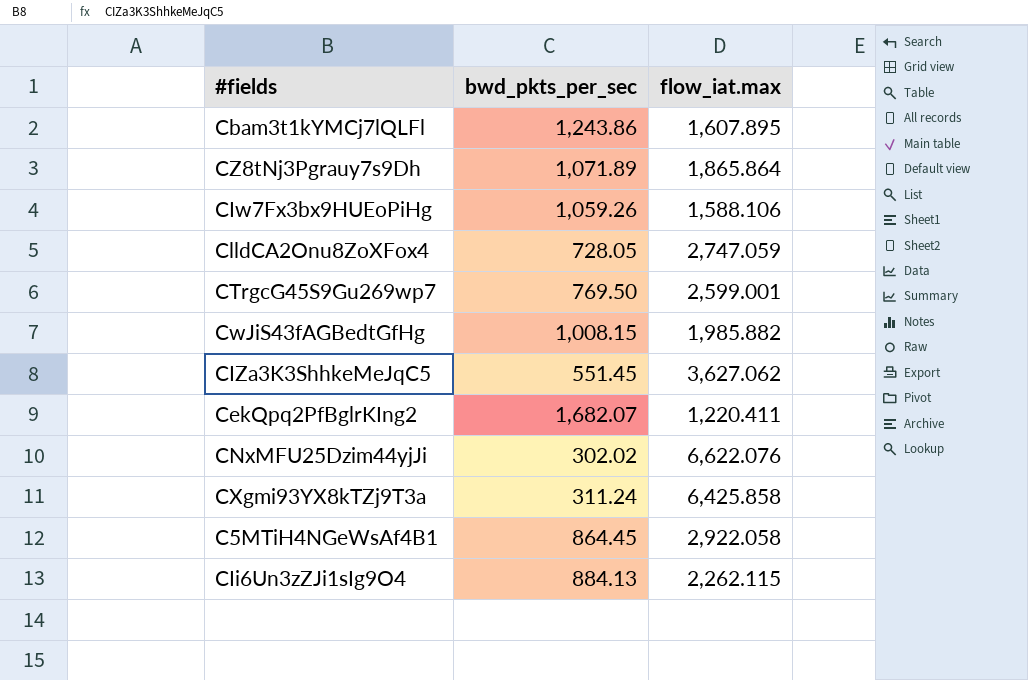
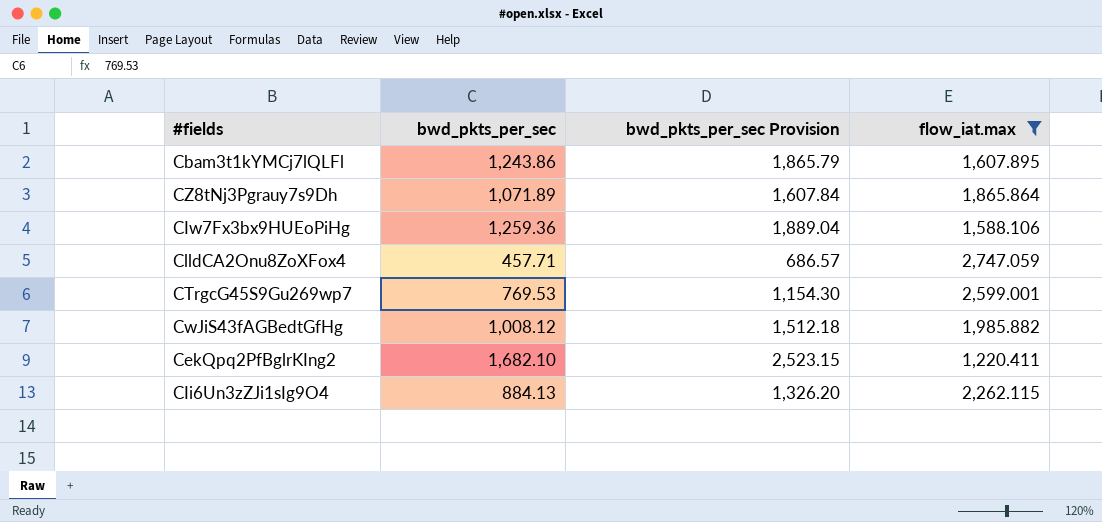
filter: none -> flow_iat.max <= 2,747.059
column bwd_pkts_per_sec Provision | formula: none -> [bwd_pkts_per_sec] * 1.5
CIw7Fx3bx9HUEoPiHg | bwd_pkts_per_sec: 1,059.26 -> 1,259.36
ClldCA2Onu8ZoXFox4 | bwd_pkts_per_sec: 728.05 -> 457.71
CTrgcG45S9Gu269wp7 | bwd_pkts_per_sec: 769.50 -> 769.53
CwJiS43fAGBedtGfHg | bwd_pkts_per_sec: 1,008.15 -> 1,008.12
CekQpq2PfBglrKIng2 | bwd_pkts_per_sec: 1,682.07 -> 1,682.10

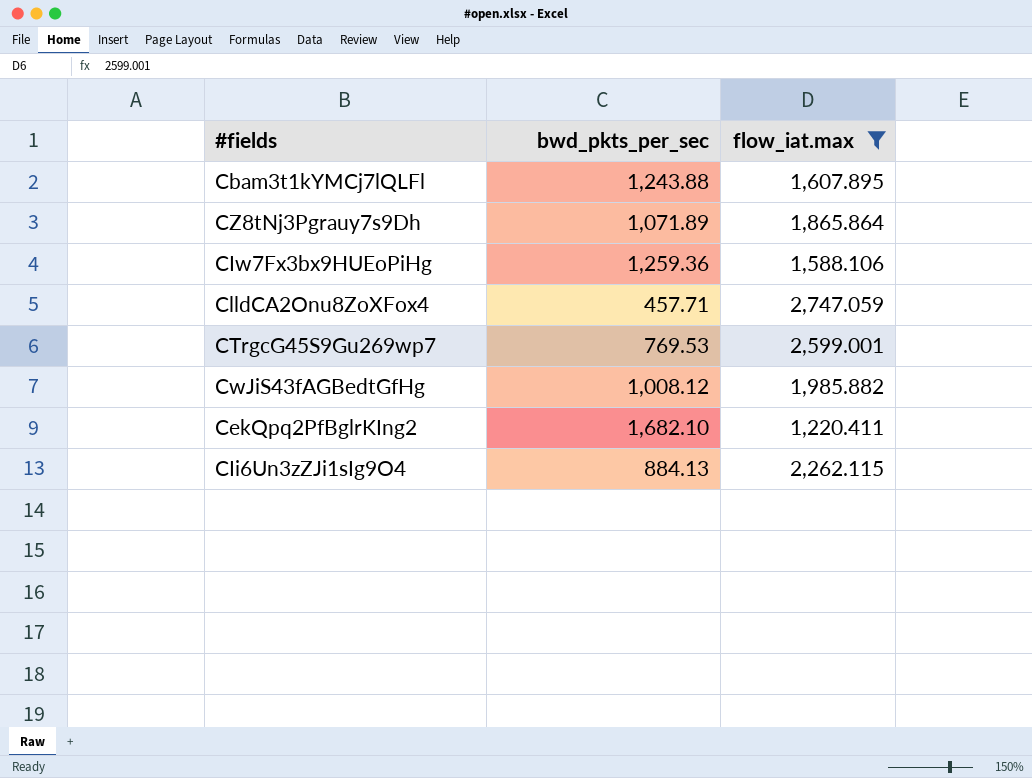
column bwd_pkts_per_sec Provision | formula: [bwd_pkts_per_sec] * 1.5 -> none
Cbam3t1kYMCj7lQLFl | bwd_pkts_per_sec: 1,243.86 -> 1,243.88

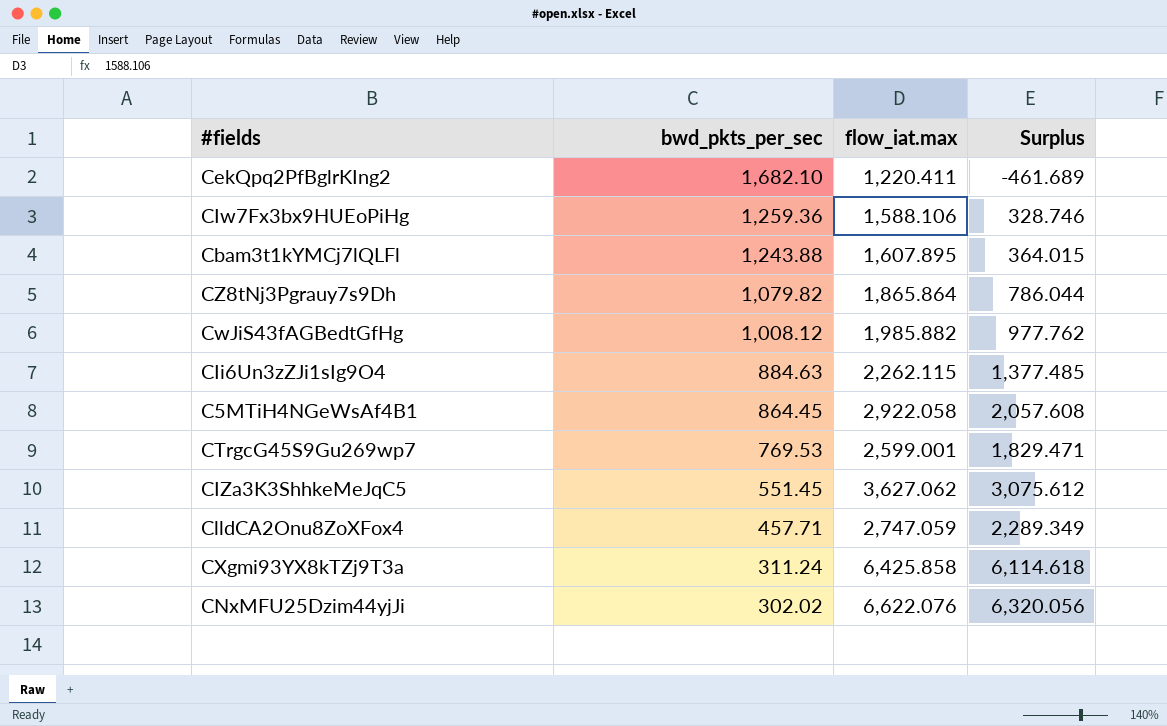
filter: flow_iat.max <= 2,747.059 -> none
row order: none -> bwd_pkts_per_sec descending
column Surplus | formula: none -> [flow_iat.max] - [bwd_pkts_per_sec]
CZ8tNj3Pgrauy7s9Dh | bwd_pkts_per_sec: 1,071.89 -> 1,079.82
CIi6Un3zZJi1sIg9O4 | bwd_pkts_per_sec: 884.13 -> 884.63

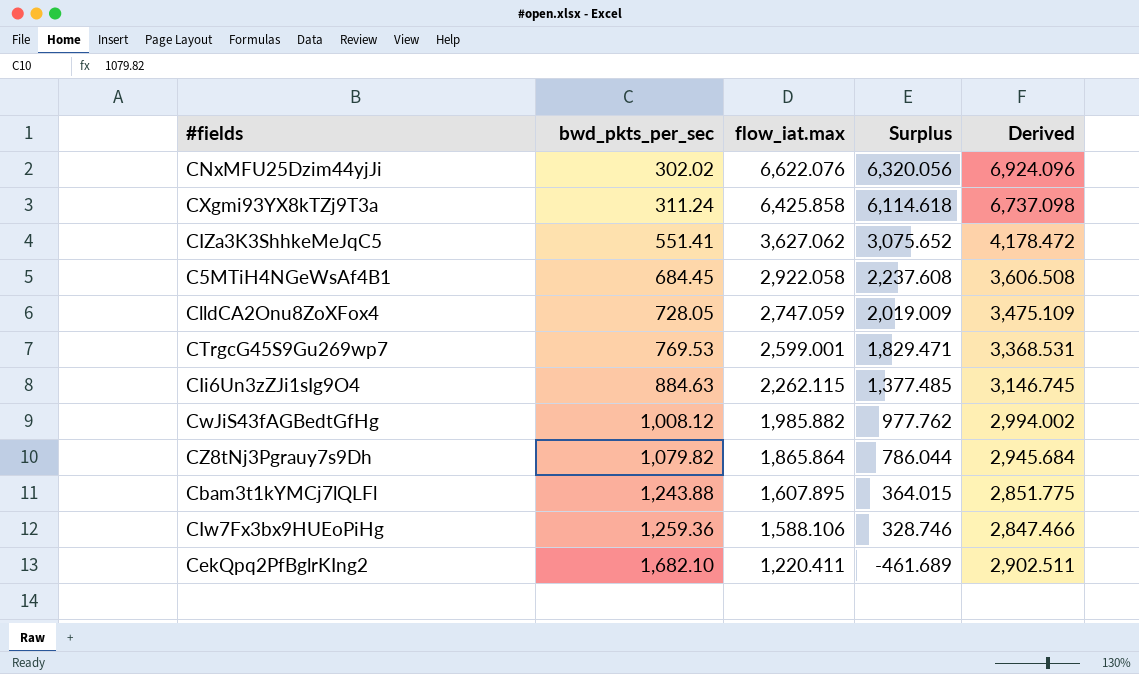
row order: bwd_pkts_per_sec descending -> bwd_pkts_per_sec ascending
column Derived | formula: none -> [bwd_pkts_per_sec] + [flow_iat.max]
CIZa3K3ShhkeMeJqC5 | bwd_pkts_per_sec: 551.45 -> 551.41
CIZa3K3ShhkeMeJqC5 | Surplus: 3,075.612 -> 3,075.652
C5MTiH4NGeWsAf4B1 | bwd_pkts_per_sec: 864.45 -> 684.45
C5MTiH4NGeWsAf4B1 | Surplus: 2,057.608 -> 2,237.608
ClldCA2Onu8ZoXFox4 | bwd_pkts_per_sec: 457.71 -> 728.05
ClldCA2Onu8ZoXFox4 | Surplus: 2,289.349 -> 2,019.009

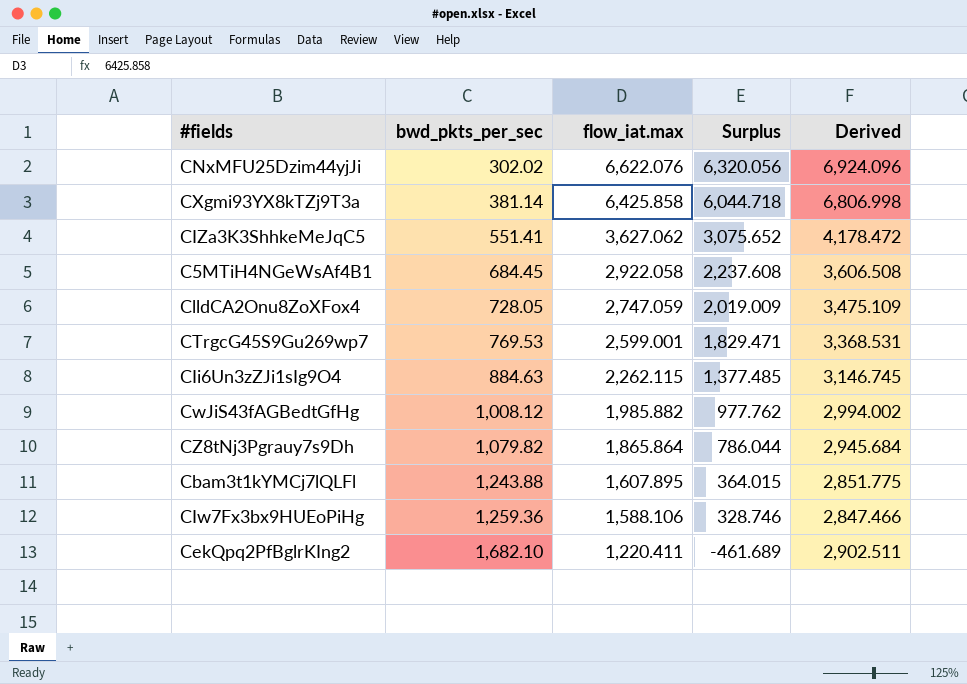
CXgmi93YX8kTZj9T3a | bwd_pkts_per_sec: 311.24 -> 381.14
CXgmi93YX8kTZj9T3a | Surplus: 6,114.618 -> 6,044.718
CXgmi93YX8kTZj9T3a | Derived: 6,737.098 -> 6,806.998

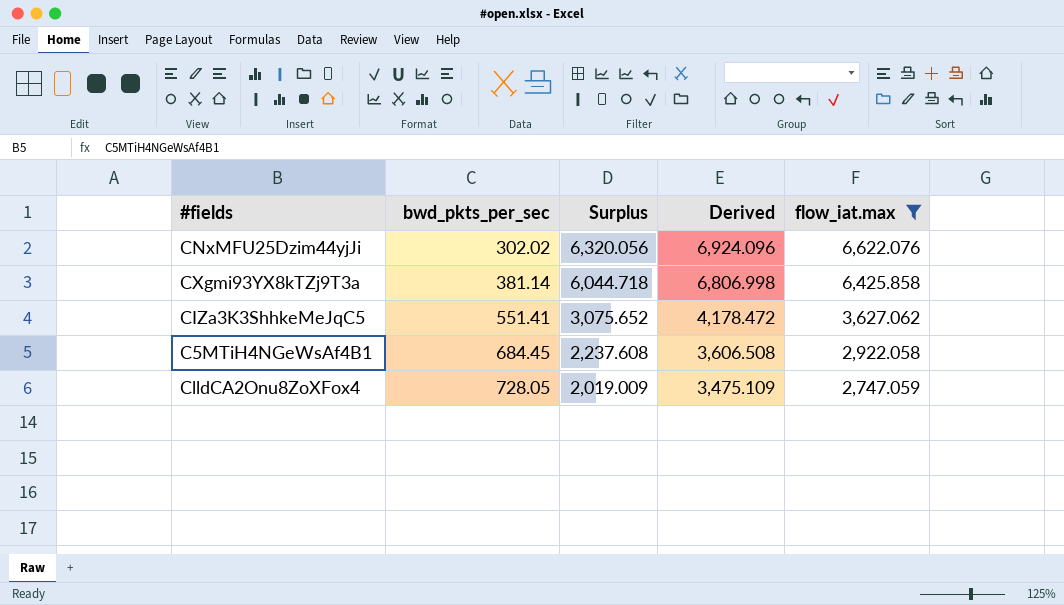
filter: none -> flow_iat.max >= 2,747.059
column flow_iat.max | position: 3 -> 5

